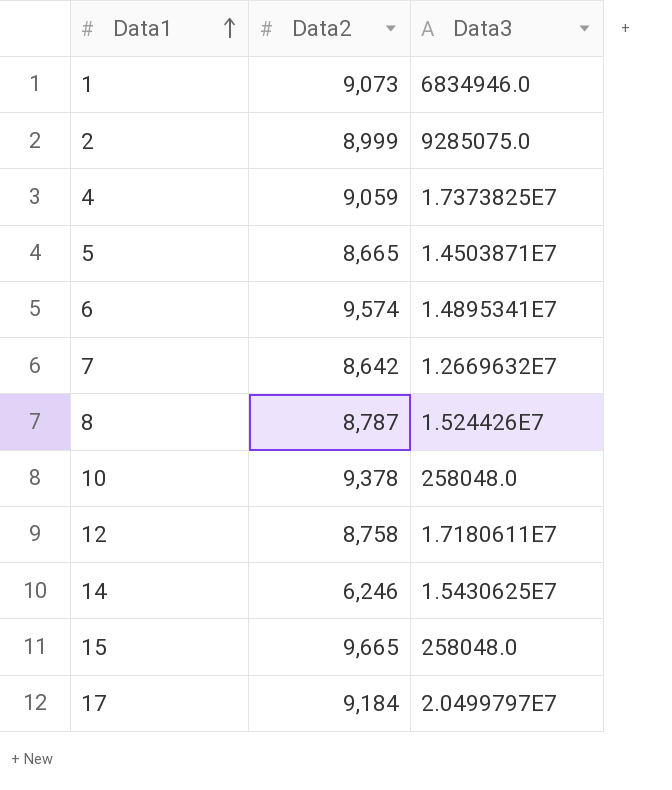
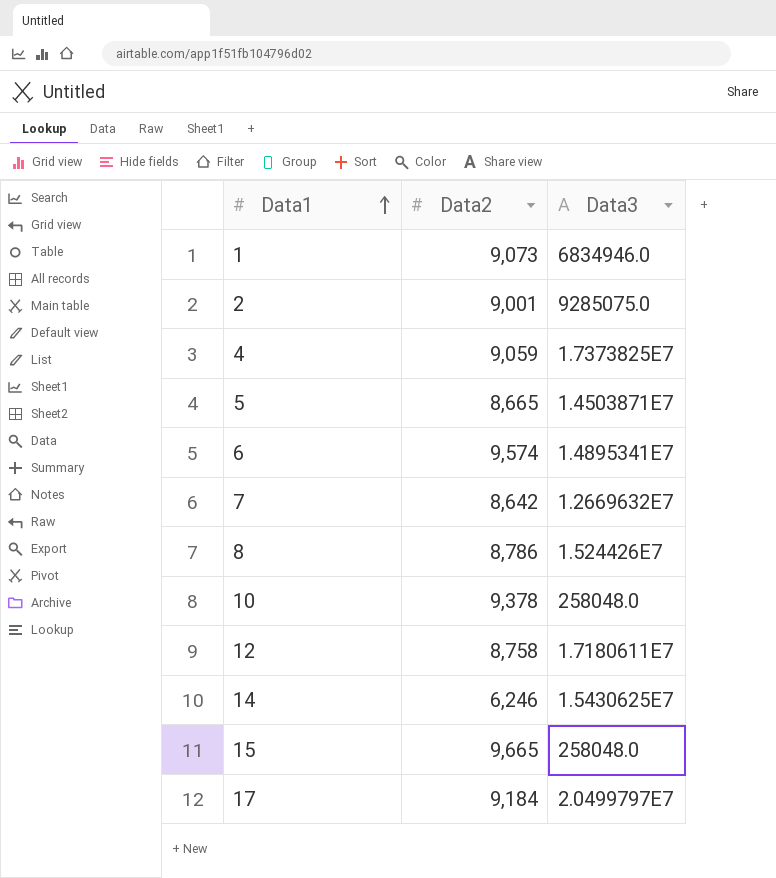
2 | Data2: 8,999 -> 9,001
8 | Data2: 8,787 -> 8,786

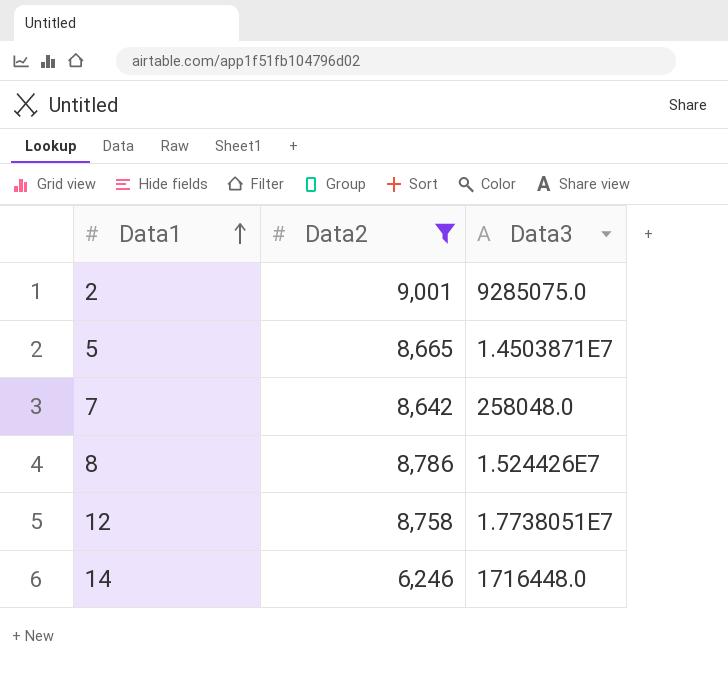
filter: none -> Data2 <= 9,001
7 | Data3: 1.2669632E7 -> 258048.0
12 | Data3: 1.7180611E7 -> 1.7738051E7
14 | Data3: 1.5430625E7 -> 1716448.0

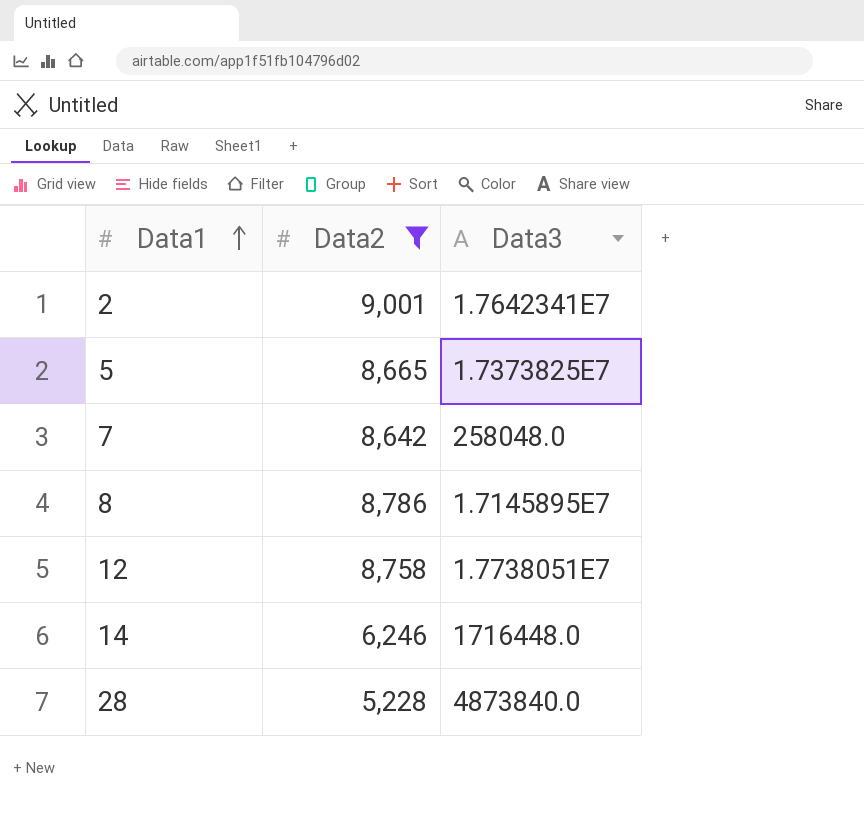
2 | Data3: 9285075.0 -> 1.7642341E7
5 | Data3: 1.4503871E7 -> 1.7373825E7
8 | Data3: 1.524426E7 -> 1.7145895E7
row 28: none -> 5,228 | 4873840.0

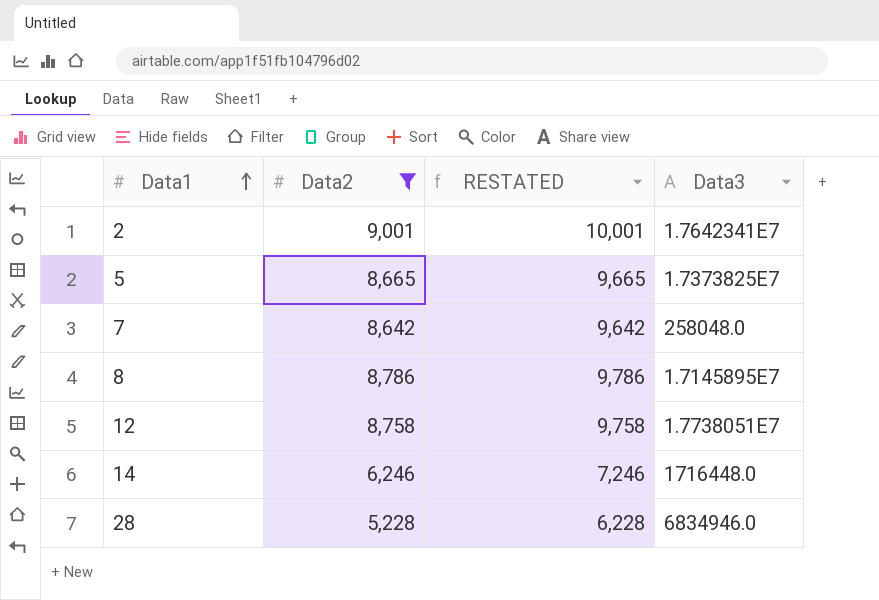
column RESTATED | formula: none -> [Data2] + 1000
28 | Data3: 4873840.0 -> 6834946.0

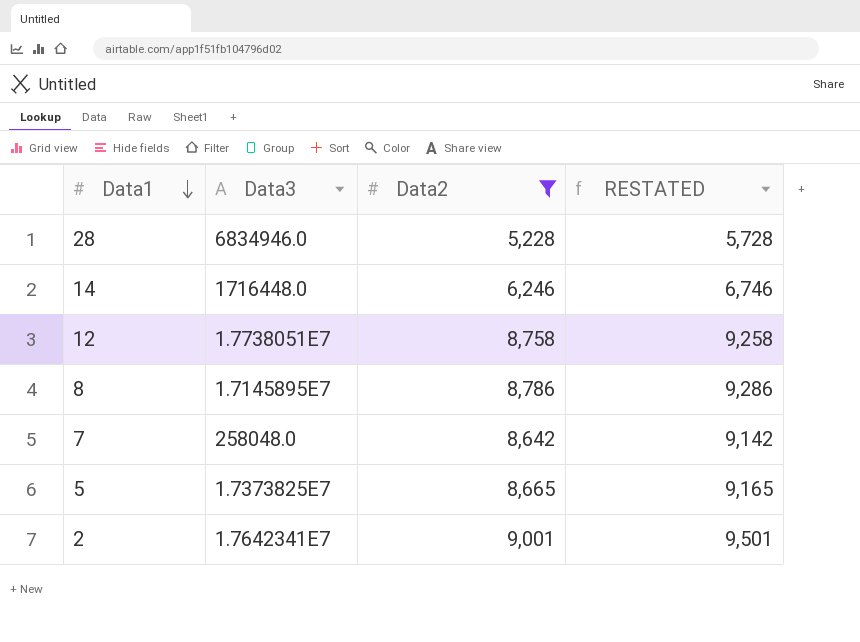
row order: Data1 ascending -> Data1 descending
column Data3 | position: 4 -> 2
column RESTATED | formula: [Data2] + 1000 -> [Data2] + 500

